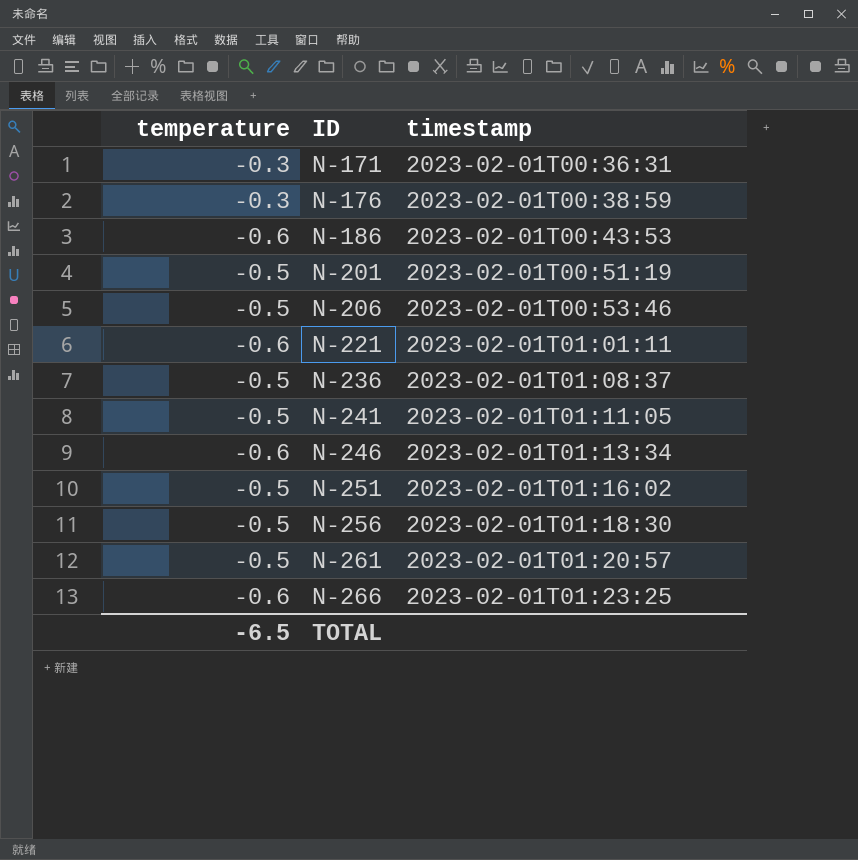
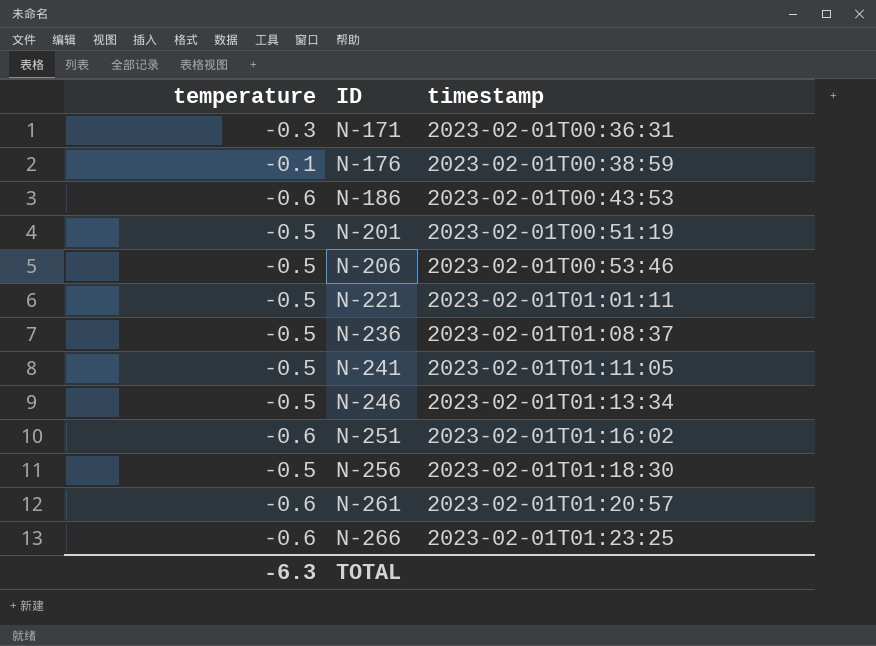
N-176 | temperature: -0.3 -> -0.1
N-221 | temperature: -0.6 -> -0.5
N-246 | temperature: -0.6 -> -0.5
N-251 | temperature: -0.5 -> -0.6
N-261 | temperature: -0.5 -> -0.6
TOTAL | temperature: -6.5 -> -6.3

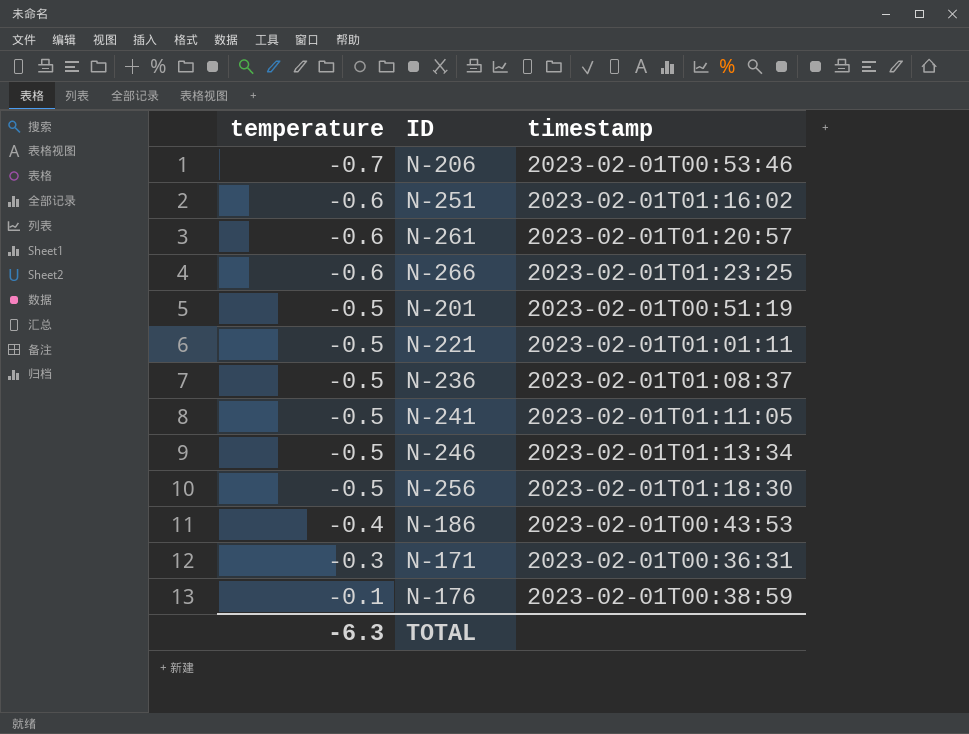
row order: ID ascending -> temperature ascending
N-206 | temperature: -0.5 -> -0.7
N-186 | temperature: -0.6 -> -0.4

